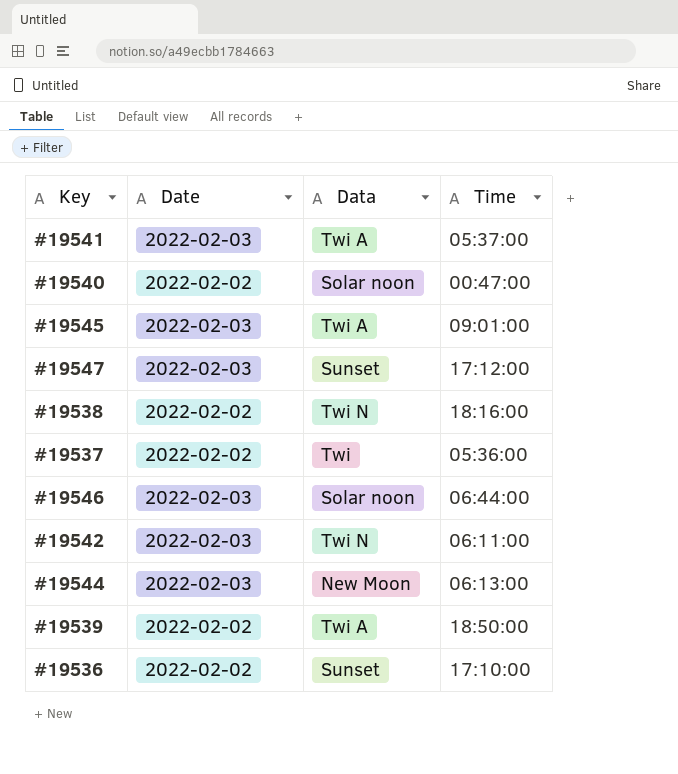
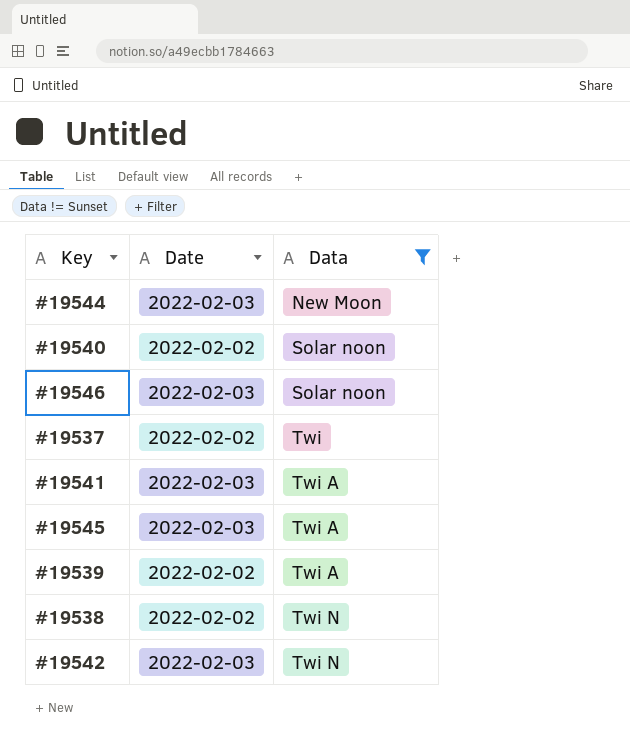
filter: none -> Data != Sunset
row order: none -> Data ascending
column Time | position: 4 -> none

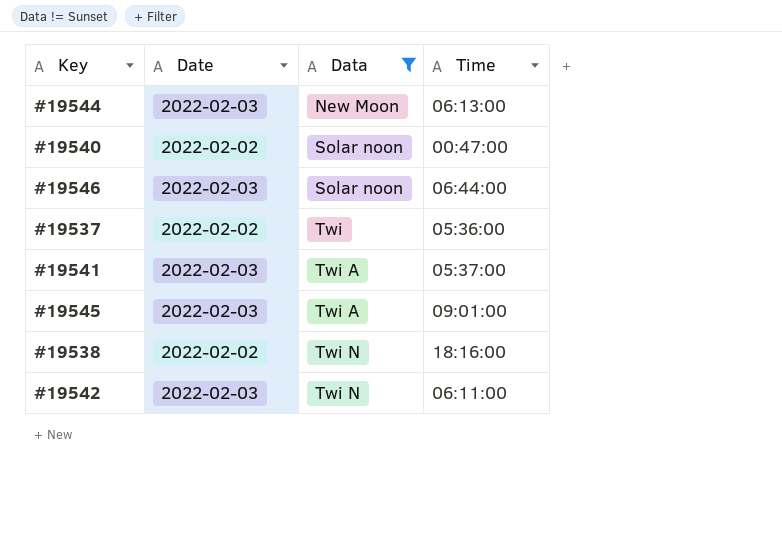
column Time | position: none -> 4
row #19539: 2022-02-02 | Twi A -> none

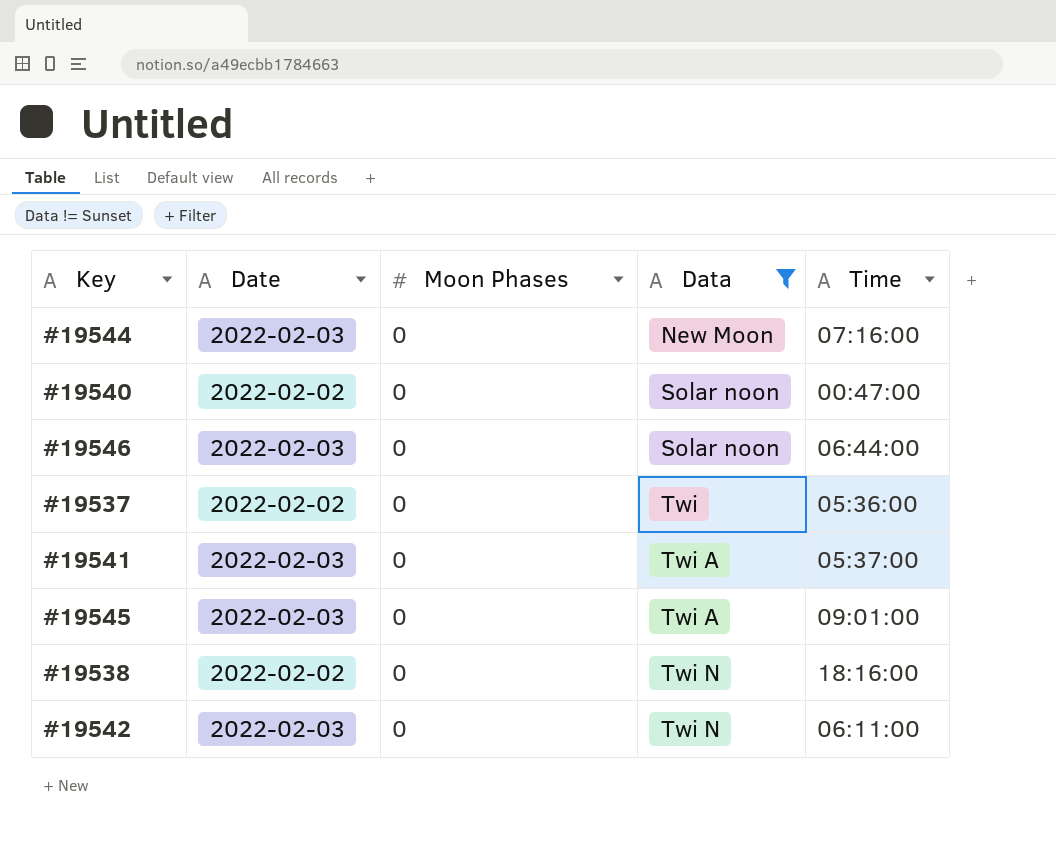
column Moon Phases | position: none -> 3
#19544 | Time: 06:13:00 -> 07:16:00

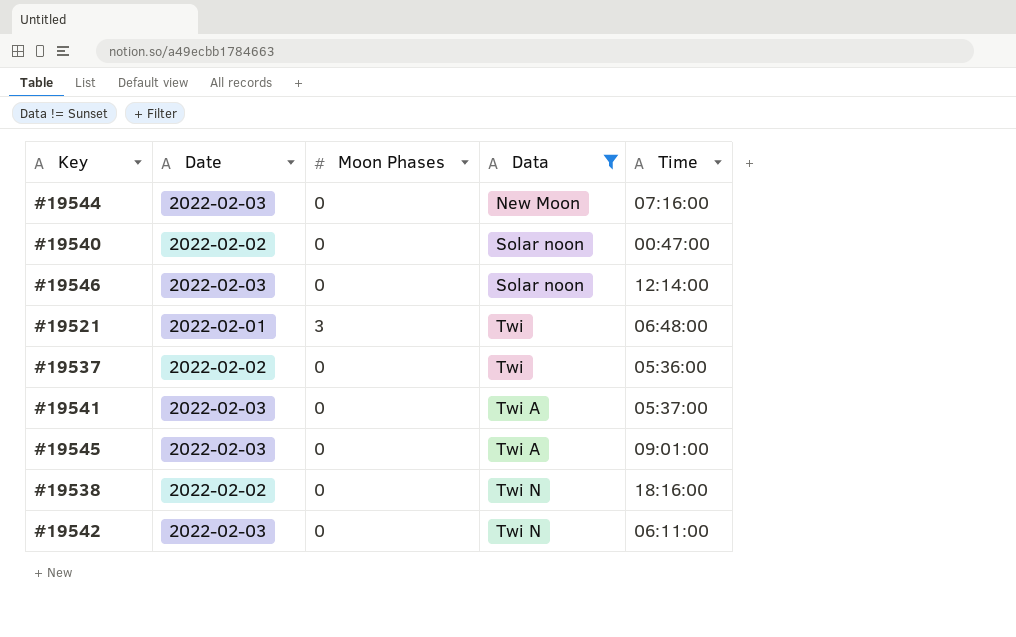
#19546 | Time: 06:44:00 -> 12:14:00
row #19521: none -> 2022-02-01 | 3 | Twi | 06:48:00

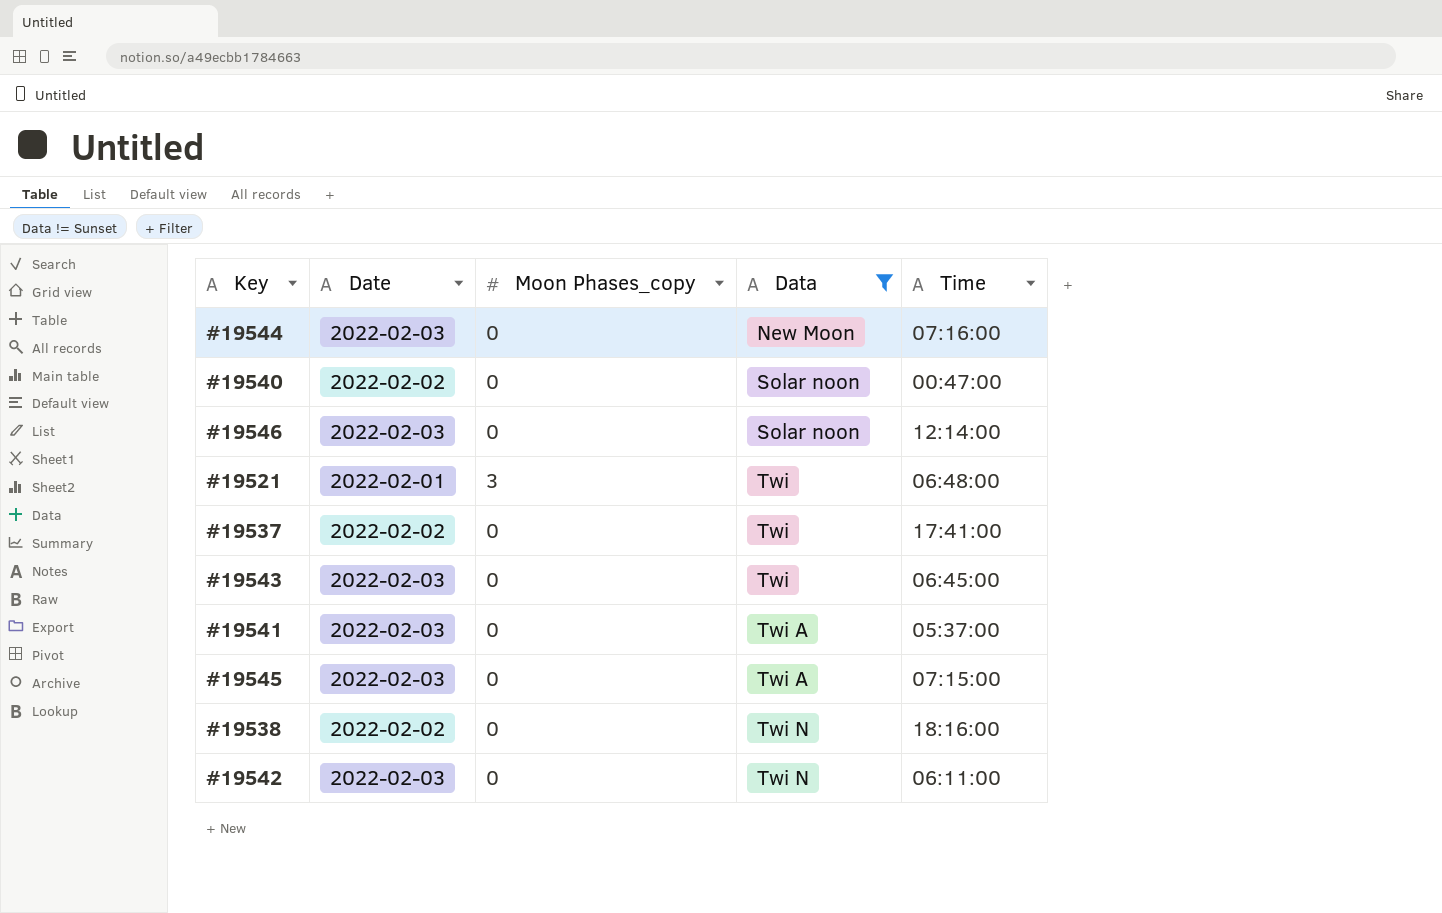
column name: Moon Phases -> Moon Phases_copy
#19537 | Time: 05:36:00 -> 17:41:00
row #19543: none -> 2022-02-03 | 0 | Twi | 06:45:00
#19545 | Time: 09:01:00 -> 07:15:00

